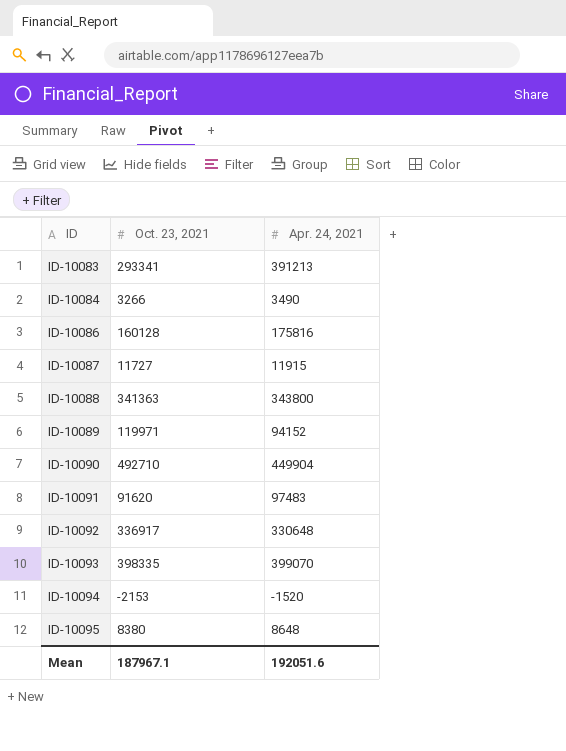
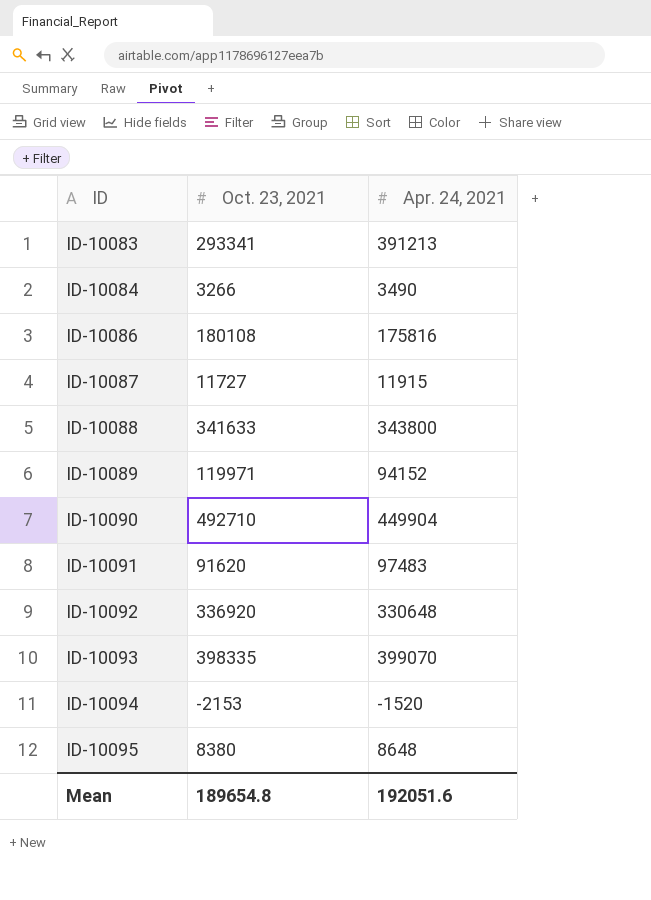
ID-10086 | Oct. 23, 2021: 160128 -> 180108
ID-10088 | Oct. 23, 2021: 341363 -> 341633
ID-10092 | Oct. 23, 2021: 336917 -> 336920
Mean | Oct. 23, 2021: 187967.1 -> 189654.8

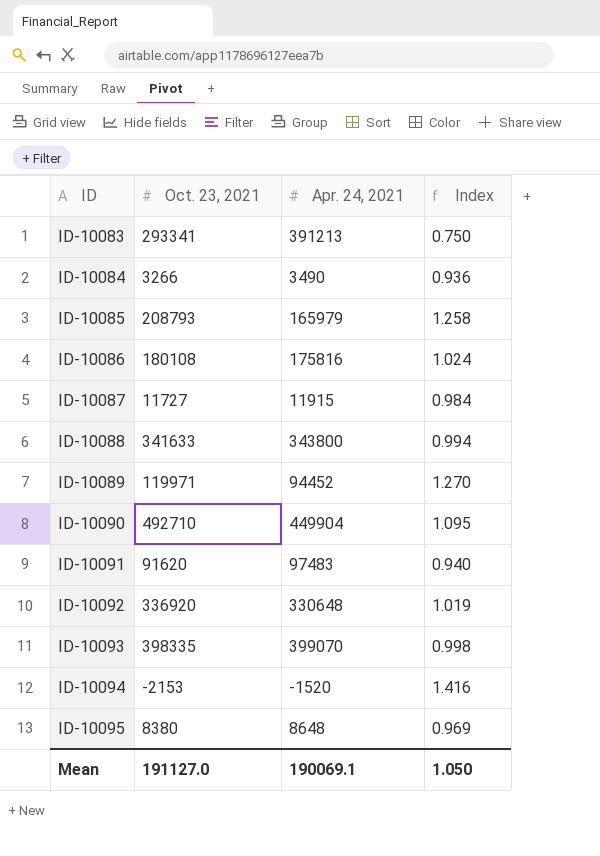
column Index | formula: none -> [Oct. 23, 2021] / [Apr. 24, 2021]
row ID-10085: none -> 208793 | 165979 | 1.258
ID-10089 | Apr. 24, 2021: 94152 -> 94452
Mean | Oct. 23, 2021: 189654.8 -> 191127.0
Mean | Apr. 24, 2021: 192051.6 -> 190069.1

